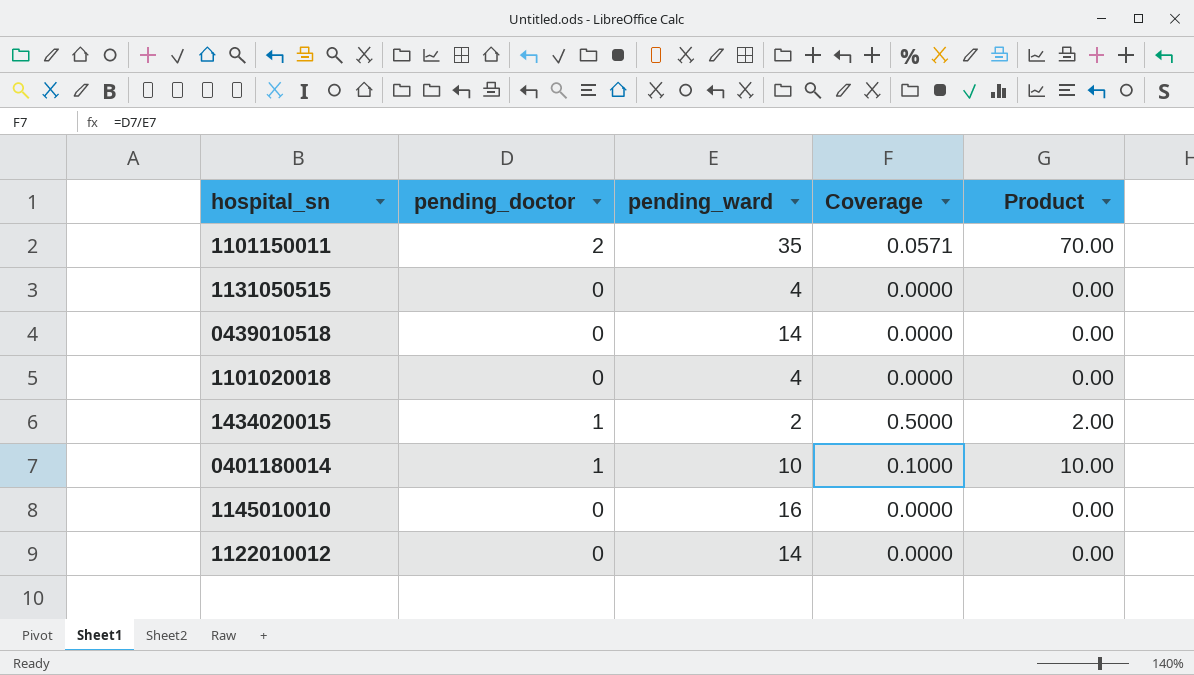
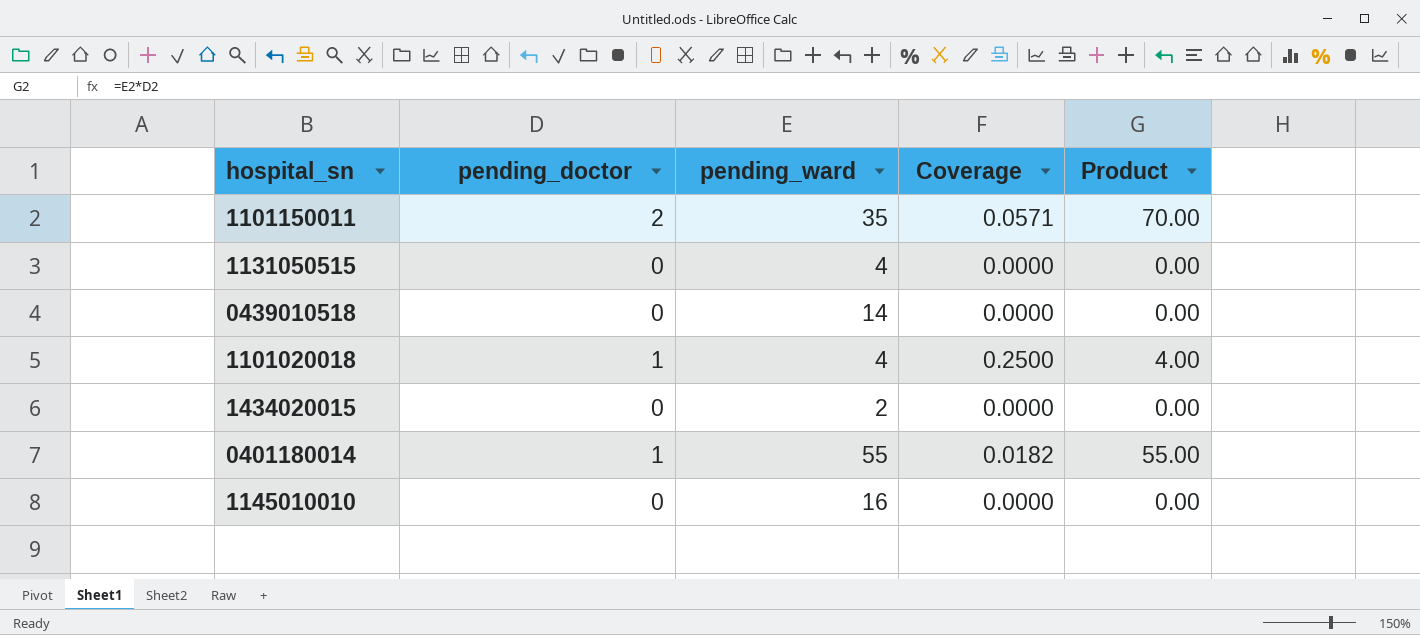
row 1122010012: 0 | 14 | 0.0000 | 0.00 -> none
1101020018 | pending_doctor: 0 -> 1
1101020018 | Coverage: 0.0000 -> 0.2500
1101020018 | Product: 0.00 -> 4.00
1434020015 | pending_doctor: 1 -> 0
1434020015 | Coverage: 0.5000 -> 0.0000
1434020015 | Product: 2.00 -> 0.00
0401180014 | pending_ward: 10 -> 55
0401180014 | Coverage: 0.1000 -> 0.0182
0401180014 | Product: 10.00 -> 55.00

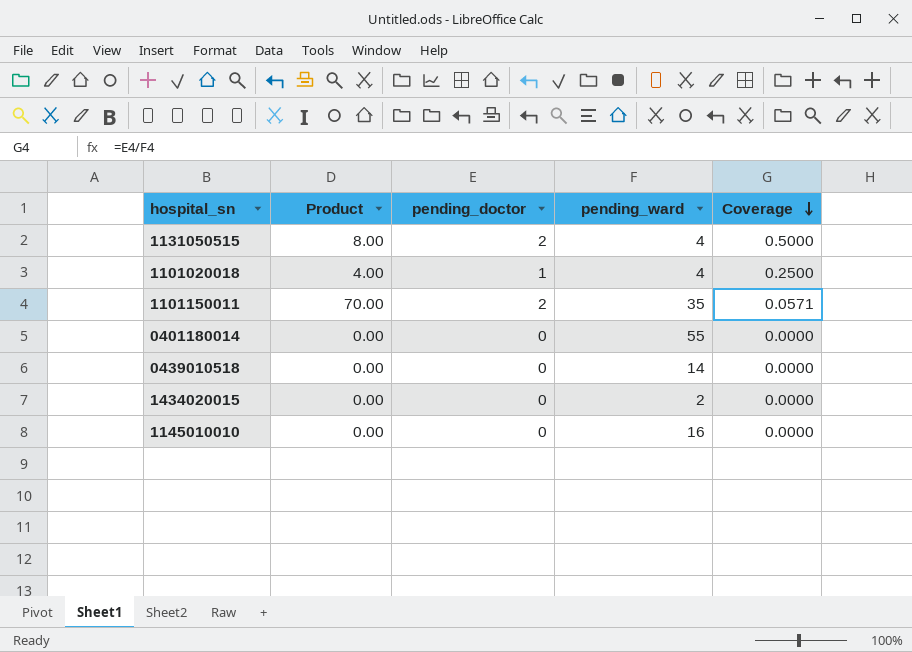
row order: none -> Coverage descending
column Product | position: 5 -> 2
1131050515 | Product: 0.00 -> 8.00
1131050515 | pending_doctor: 0 -> 2
1131050515 | Coverage: 0.0000 -> 0.5000
0401180014 | Product: 55.00 -> 0.00
0401180014 | pending_doctor: 1 -> 0
0401180014 | Coverage: 0.0182 -> 0.0000

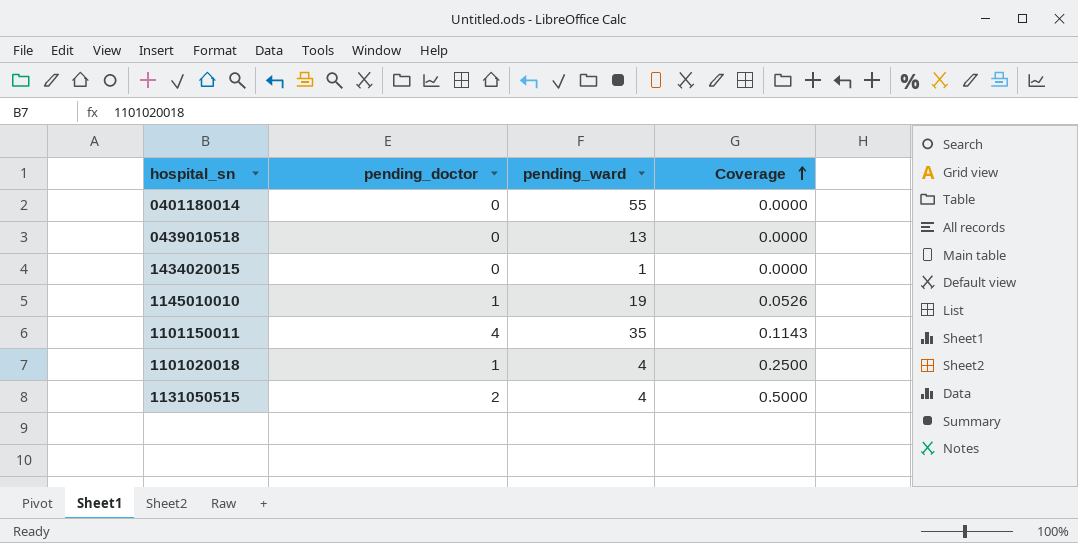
row order: Coverage descending -> Coverage ascending
column Product | formula: [pending_doctor] * [pending_ward] -> none
0439010518 | pending_ward: 14 -> 13
1434020015 | pending_ward: 2 -> 1
1145010010 | pending_doctor: 0 -> 1
1145010010 | pending_ward: 16 -> 19
1145010010 | Coverage: 0.0000 -> 0.0526
1101150011 | pending_doctor: 2 -> 4
1101150011 | Coverage: 0.0571 -> 0.1143

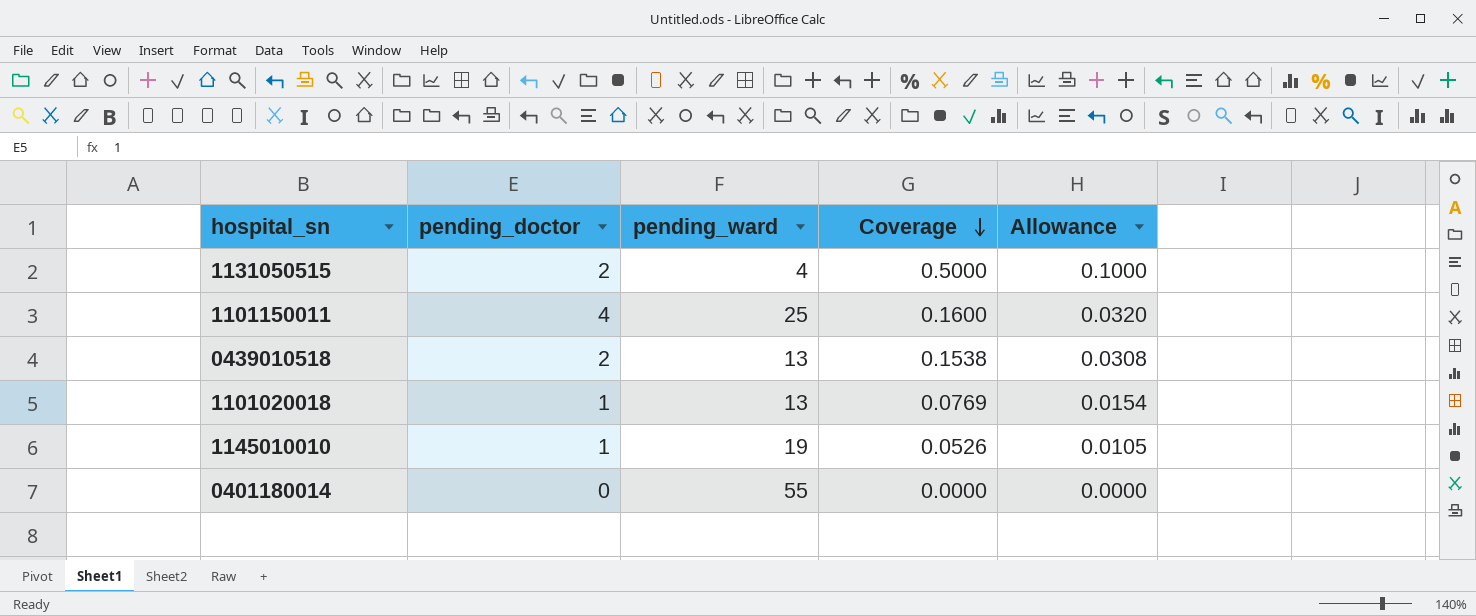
row order: Coverage ascending -> Coverage descending
column Allowance | formula: none -> [Coverage] * 0.2
row 1434020015: 0 | 1 | 0.0000 -> none
1101150011 | pending_ward: 35 -> 25
1101150011 | Coverage: 0.1143 -> 0.1600
0439010518 | pending_doctor: 0 -> 2
0439010518 | Coverage: 0.0000 -> 0.1538
1101020018 | pending_ward: 4 -> 13
1101020018 | Coverage: 0.2500 -> 0.0769

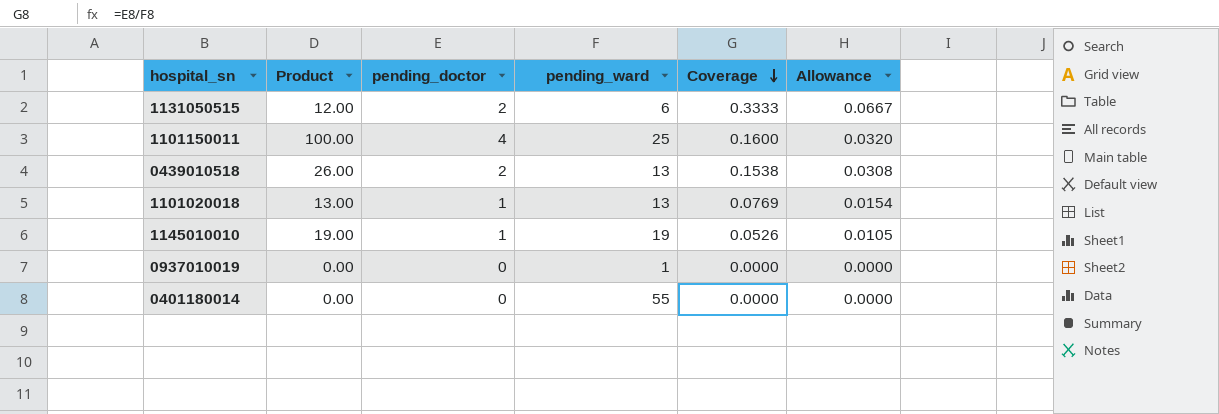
column Product | formula: none -> [pending_doctor] * [pending_ward]
1131050515 | pending_ward: 4 -> 6
1131050515 | Coverage: 0.5000 -> 0.3333
1131050515 | Allowance: 0.1000 -> 0.0667
row 0937010019: none -> 0.00 | 0 | 1 | 0.0000 | 0.0000

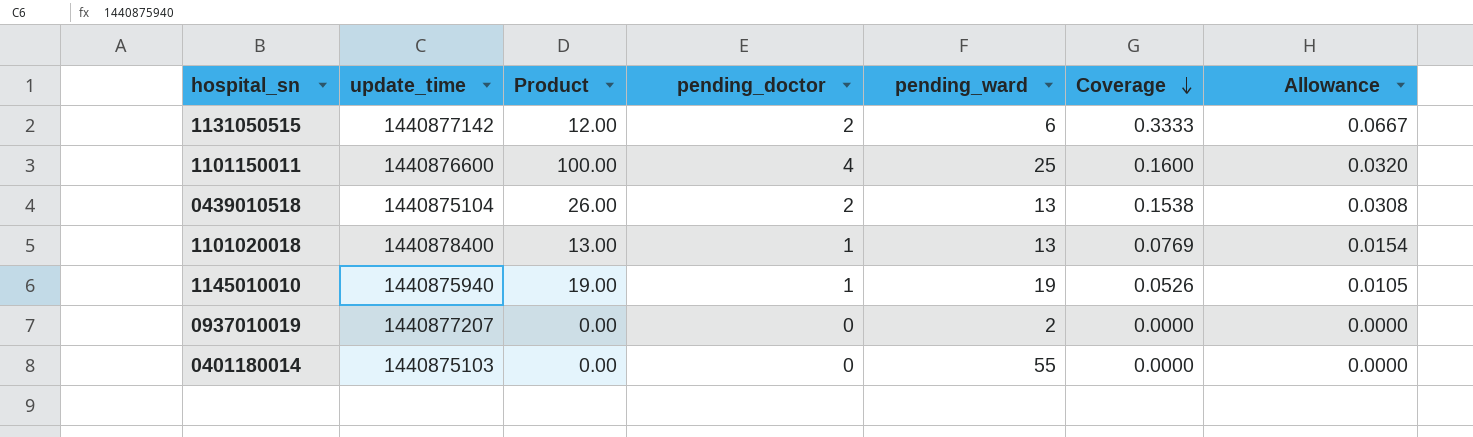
column update_time | position: none -> 2
0937010019 | pending_ward: 1 -> 2

